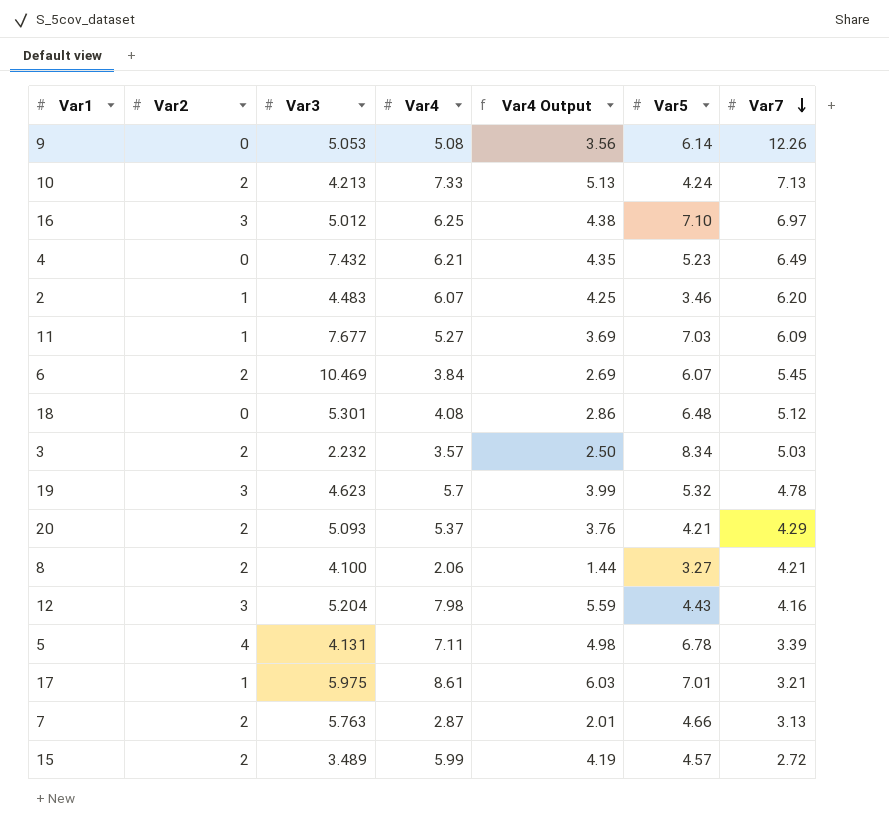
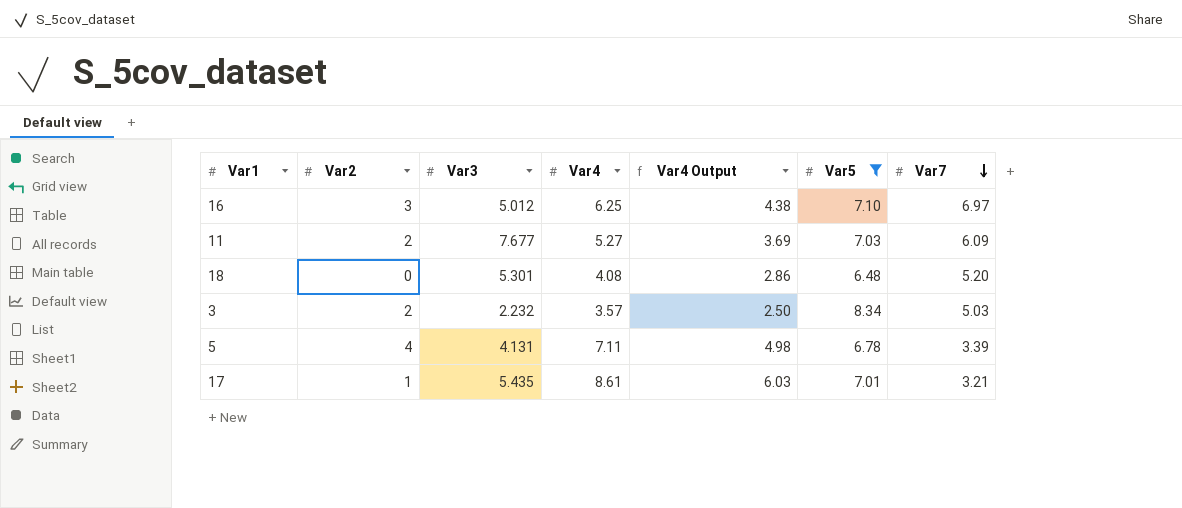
filter: none -> Var5 >= 6.48
11 | Var2: 1 -> 2
18 | Var7: 5.12 -> 5.20
17 | Var3: 5.975 -> 5.435

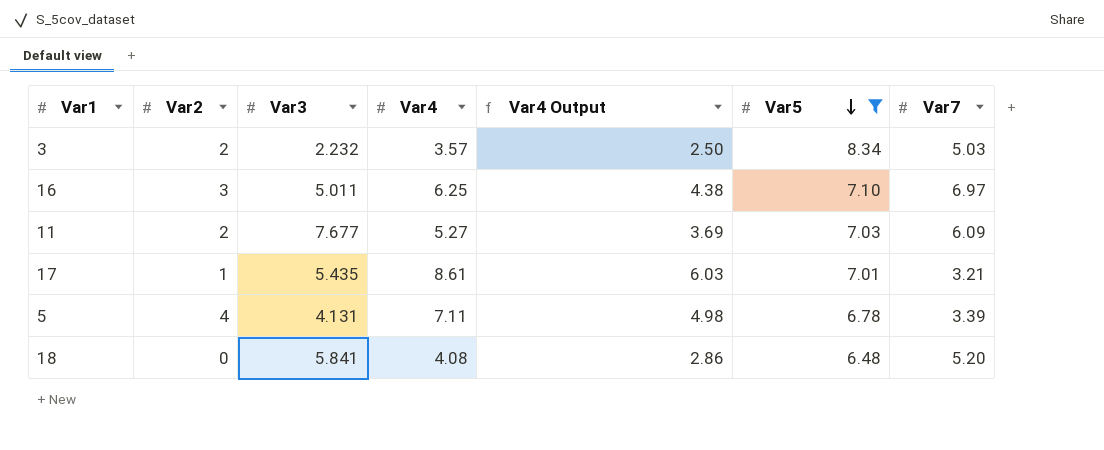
row order: Var7 descending -> Var5 descending
16 | Var3: 5.012 -> 5.011
18 | Var3: 5.301 -> 5.841

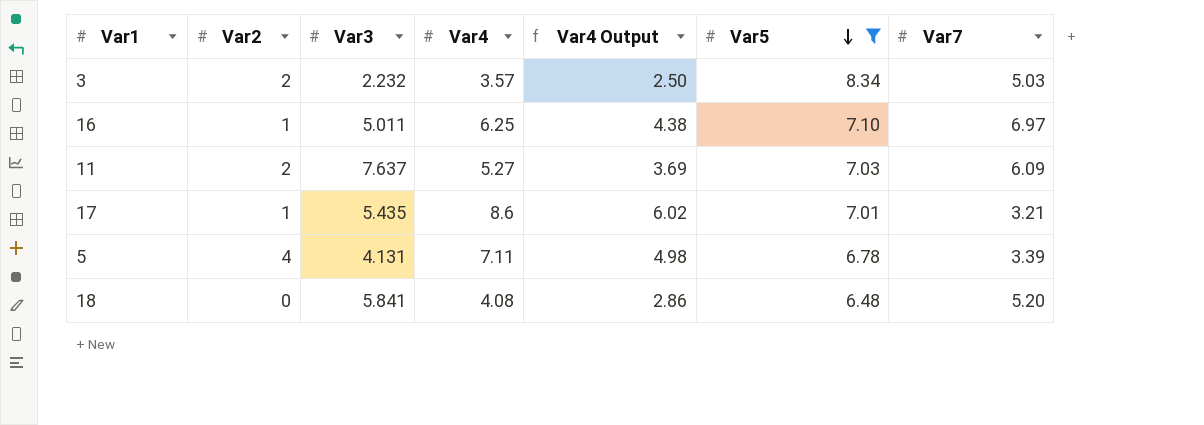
16 | Var2: 3 -> 1
11 | Var3: 7.677 -> 7.637
17 | Var4: 8.61 -> 8.6
17 | Var4 Output: 6.03 -> 6.02

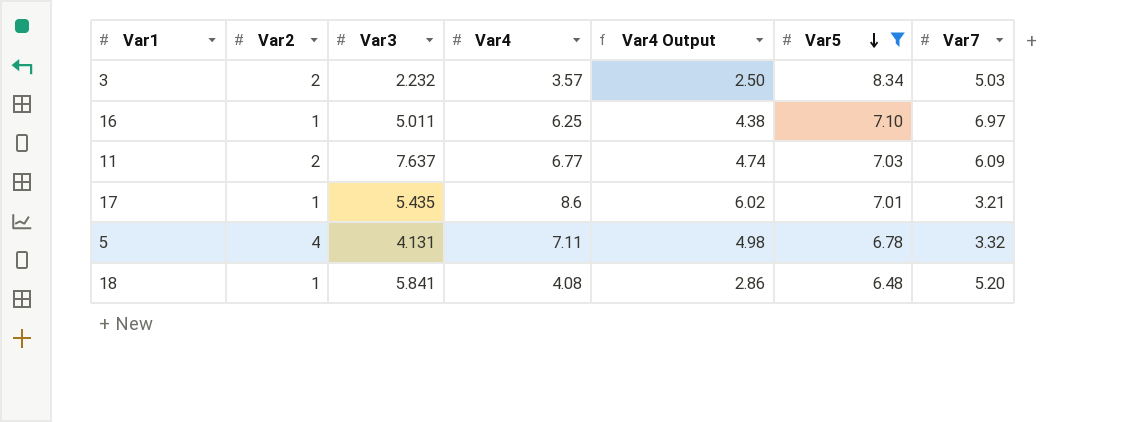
11 | Var4: 5.27 -> 6.77
11 | Var4 Output: 3.69 -> 4.74
5 | Var7: 3.39 -> 3.32
18 | Var2: 0 -> 1

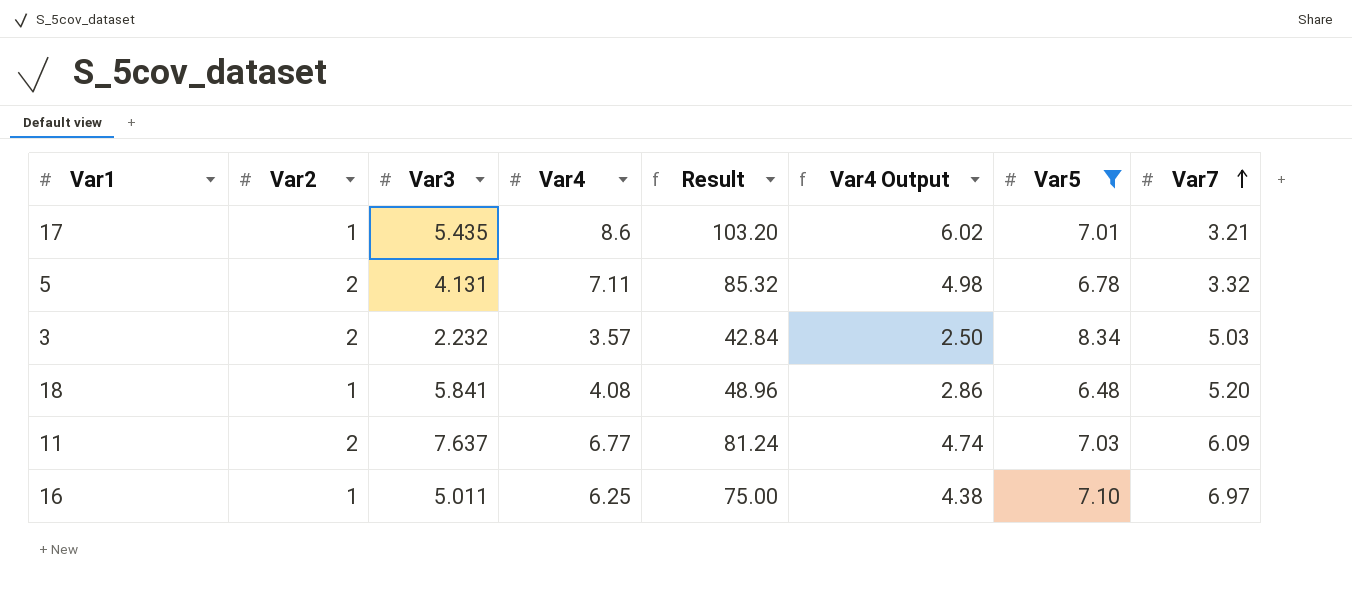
row order: Var5 descending -> Var7 ascending
column Result | formula: none -> [Var4] * 12
5 | Var2: 4 -> 2

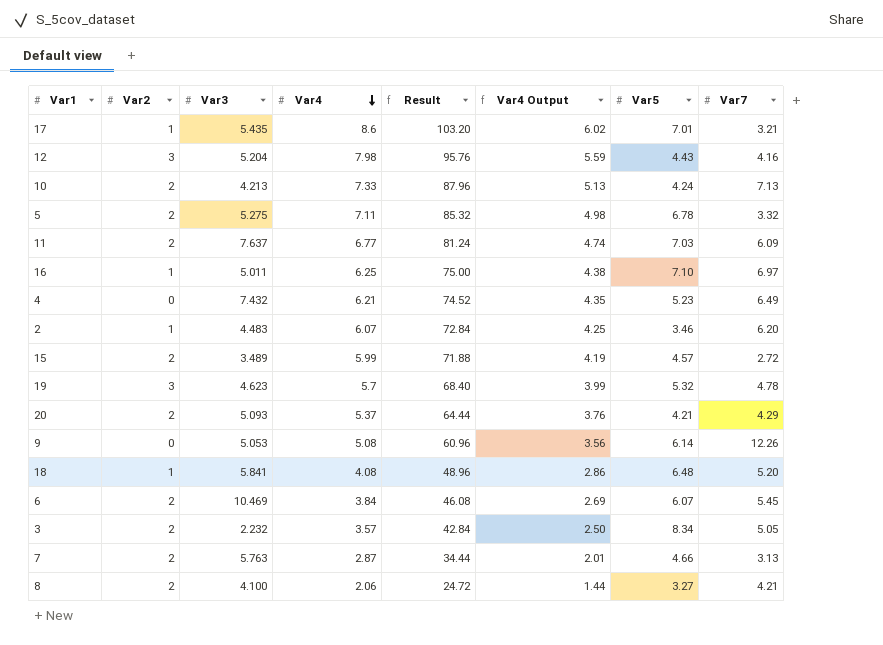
filter: Var5 >= 6.48 -> none
row order: Var7 ascending -> Var4 descending
5 | Var3: 4.131 -> 5.275
3 | Var7: 5.03 -> 5.05

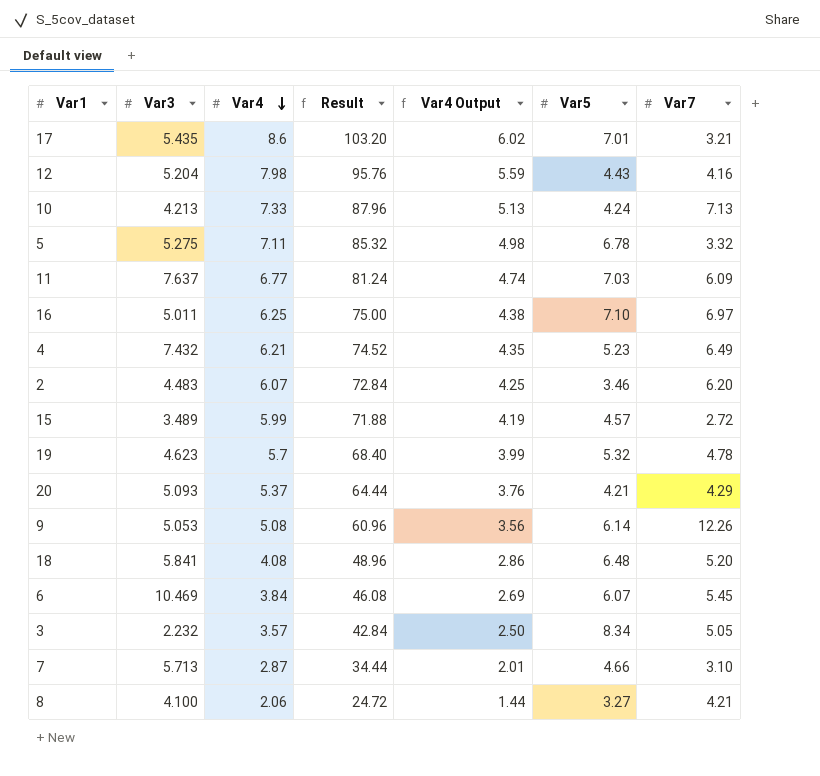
column Var2 | position: 2 -> none
7 | Var3: 5.763 -> 5.713
7 | Var7: 3.13 -> 3.10

